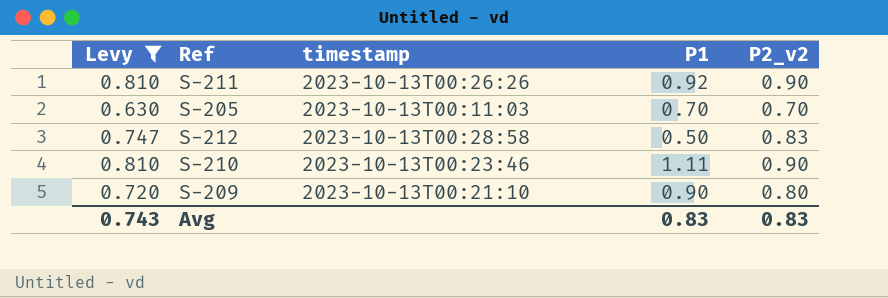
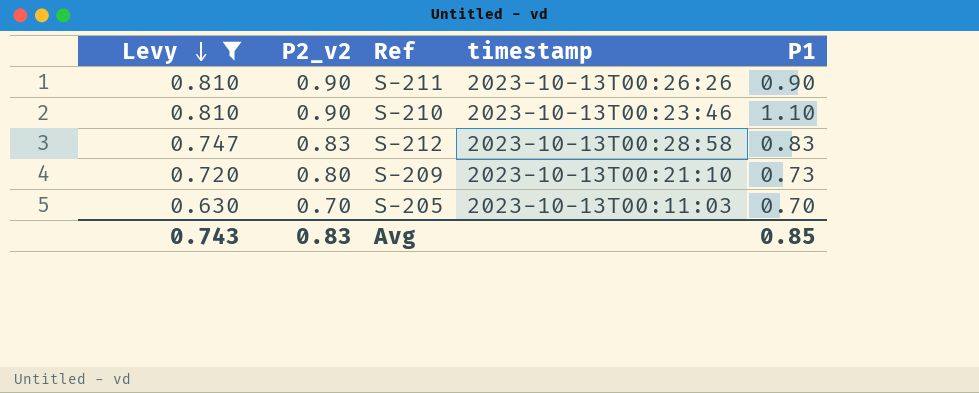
row order: none -> Levy descending
column P2_v2 | position: 5 -> 2
S-211 | P1: 0.92 -> 0.90
S-210 | P1: 1.11 -> 1.10
S-212 | P1: 0.50 -> 0.83
S-209 | P1: 0.90 -> 0.73
Avg | P1: 0.83 -> 0.85

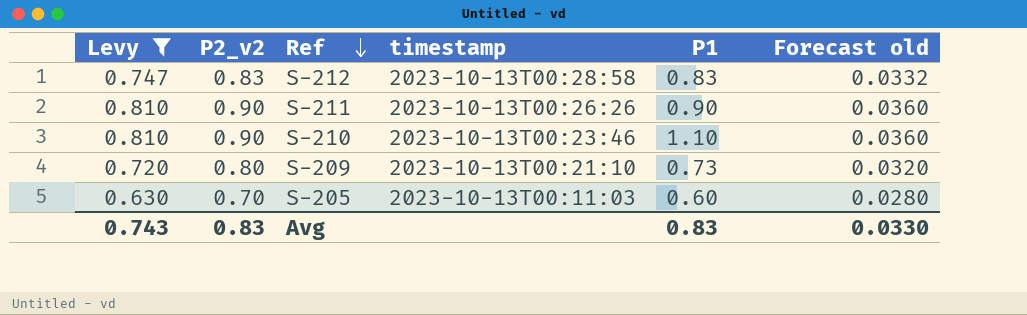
row order: Levy descending -> Ref descending
column Forecast old | formula: none -> [P2_v2] * 0.04
S-205 | P1: 0.70 -> 0.60
Avg | P1: 0.85 -> 0.83

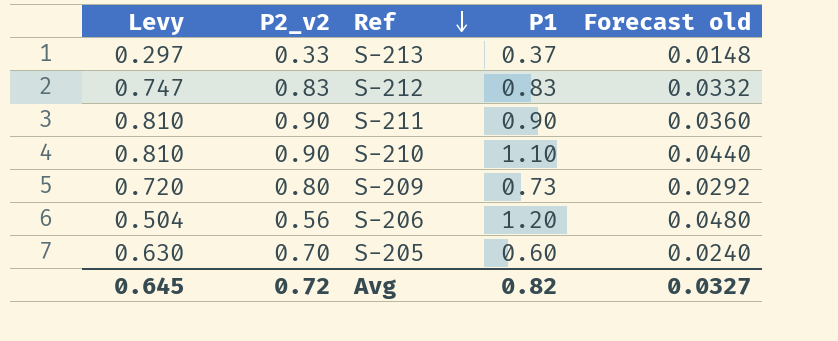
filter: Levy >= 0.630 -> none
column timestamp | position: 4 -> none
column Forecast old | formula: [P2_v2] * 0.04 -> [P1] * 0.04
Avg | Levy: 0.743 -> 0.645
Avg | P2_v2: 0.83 -> 0.72
Avg | P1: 0.83 -> 0.82
Avg | Forecast old: 0.0330 -> 0.0327

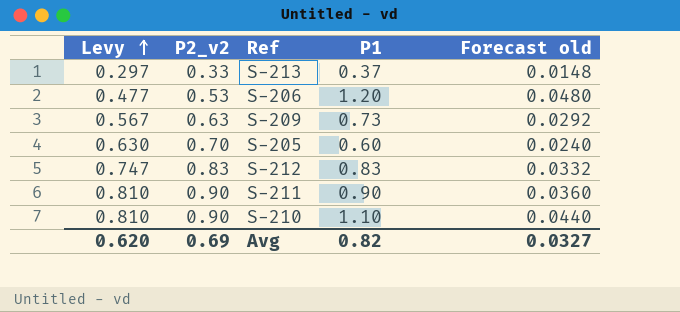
row order: Ref descending -> Levy ascending
S-206 | Levy: 0.504 -> 0.477
S-206 | P2_v2: 0.56 -> 0.53
S-209 | Levy: 0.720 -> 0.567
S-209 | P2_v2: 0.80 -> 0.63
Avg | Levy: 0.645 -> 0.620
Avg | P2_v2: 0.72 -> 0.69

